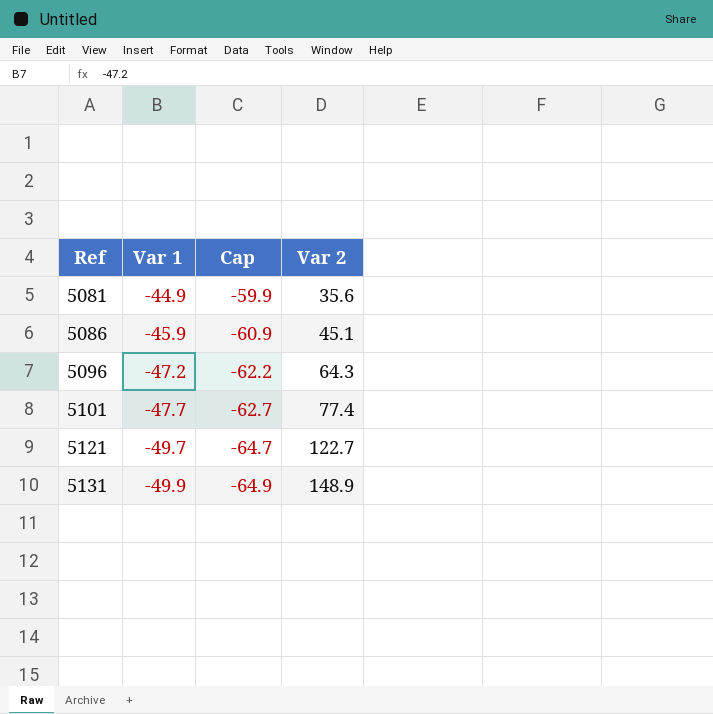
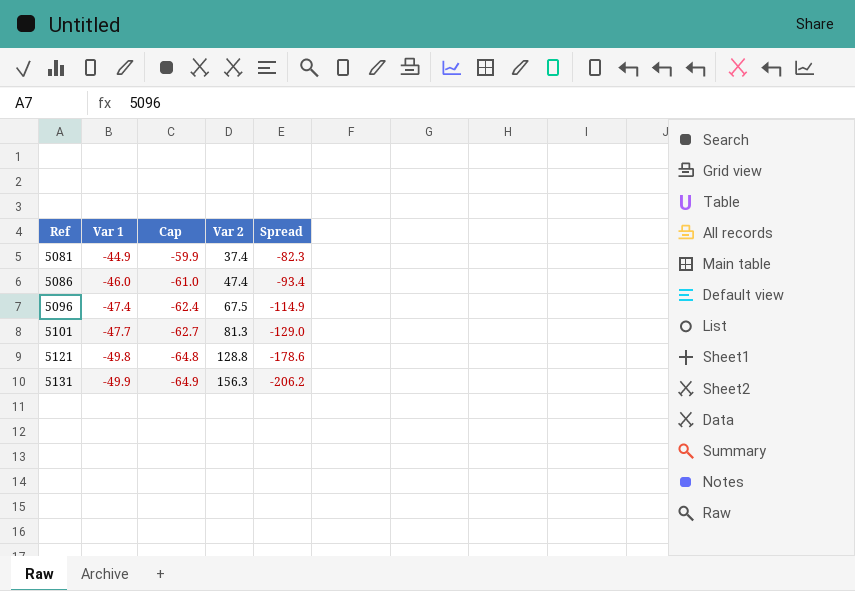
column Spread | formula: none -> [Var 1] - [Var 2]
5081 | Var 2: 35.6 -> 37.4
5086 | Var 1: -45.9 -> -46.0
5086 | Cap: -60.9 -> -61.0
5086 | Var 2: 45.1 -> 47.4
5096 | Var 1: -47.2 -> -47.4
5096 | Cap: -62.2 -> -62.4
5096 | Var 2: 64.3 -> 67.5
5101 | Var 2: 77.4 -> 81.3
5121 | Var 1: -49.7 -> -49.8
5121 | Cap: -64.7 -> -64.8
5121 | Var 2: 122.7 -> 128.8
5131 | Var 2: 148.9 -> 156.3

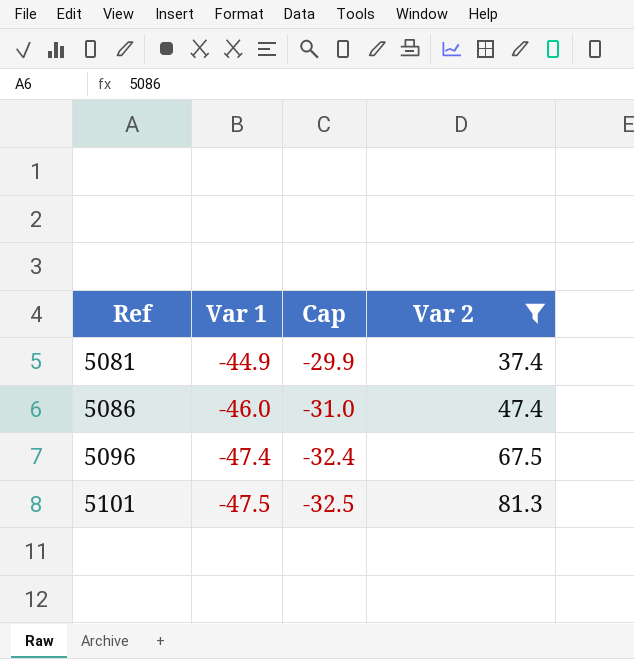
filter: none -> Var 2 <= 81.3
column Spread | formula: [Var 1] - [Var 2] -> none
column Cap | formula: [Var 1] - 15 -> [Var 1] + 15
5101 | Var 1: -47.7 -> -47.5

